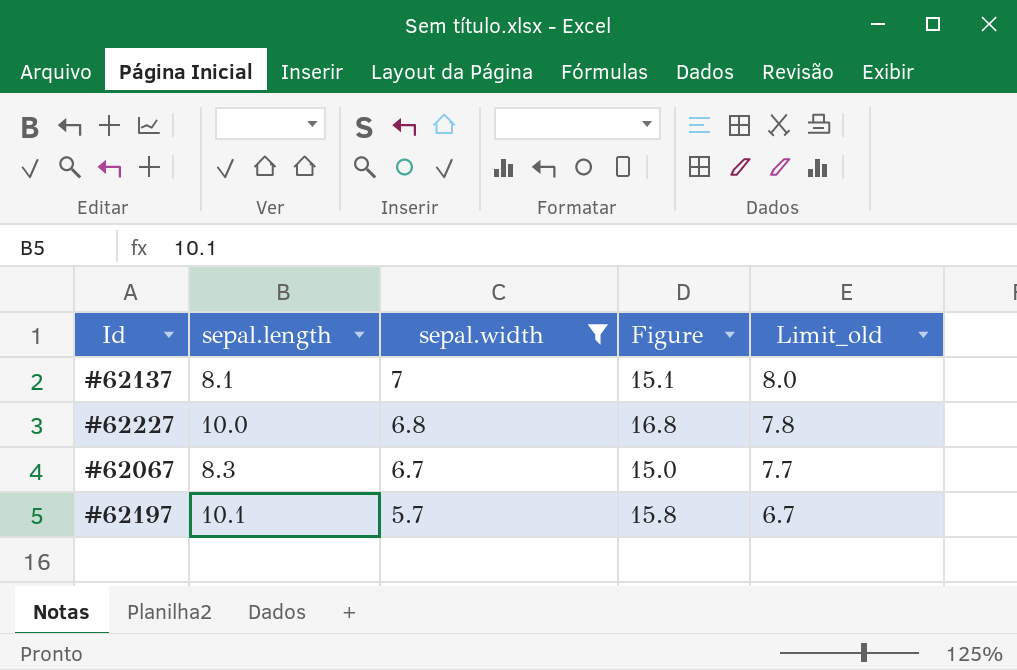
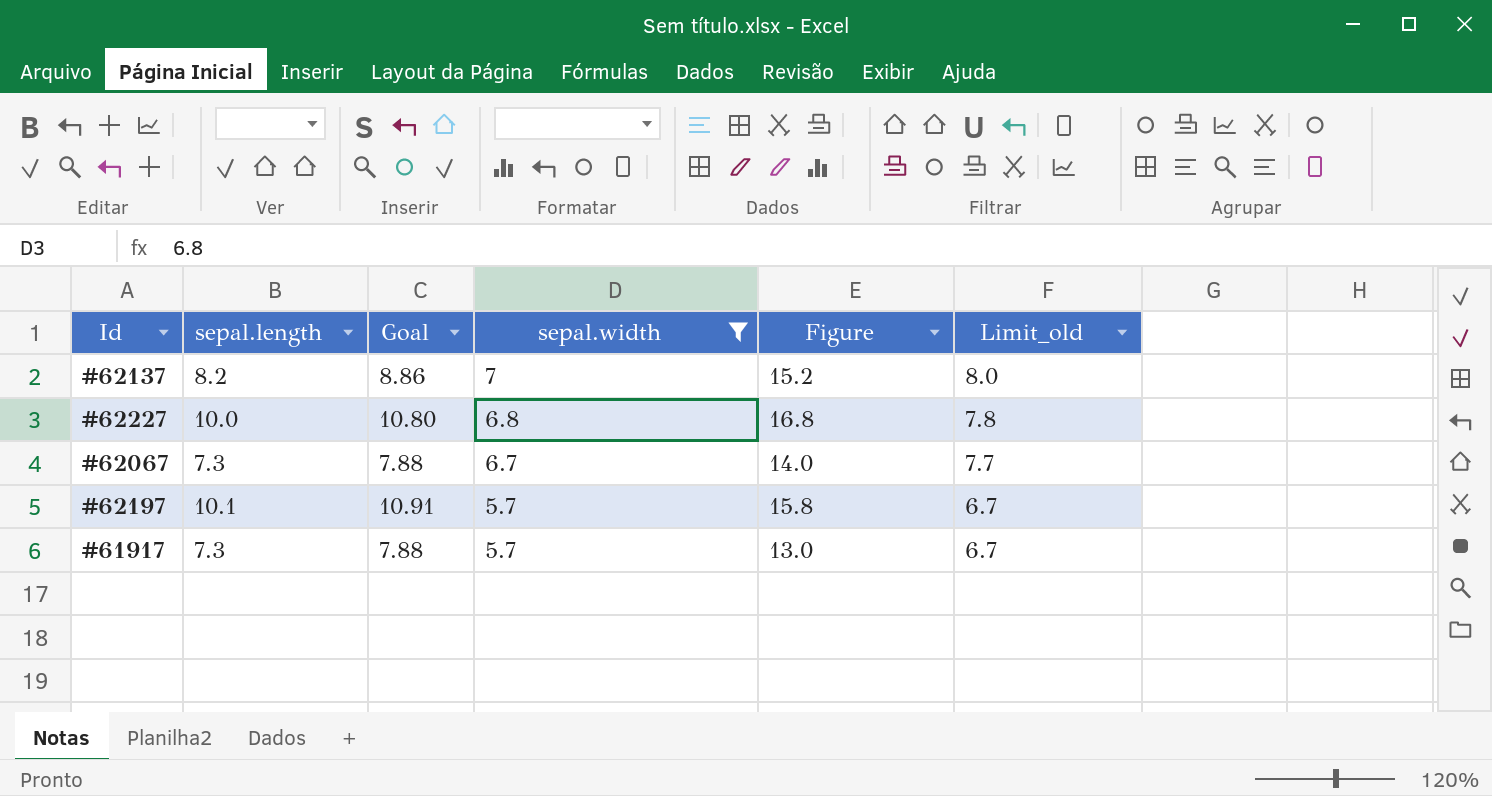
column Goal | formula: none -> [sepal.length] * 1.08
#62137 | sepal.length: 8.1 -> 8.2
#62137 | Figure: 15.1 -> 15.2
#62067 | sepal.length: 8.3 -> 7.3
#62067 | Figure: 15.0 -> 14.0
row #61917: none -> 7.3 | 7.88 | 5.7 | 13.0 | 6.7

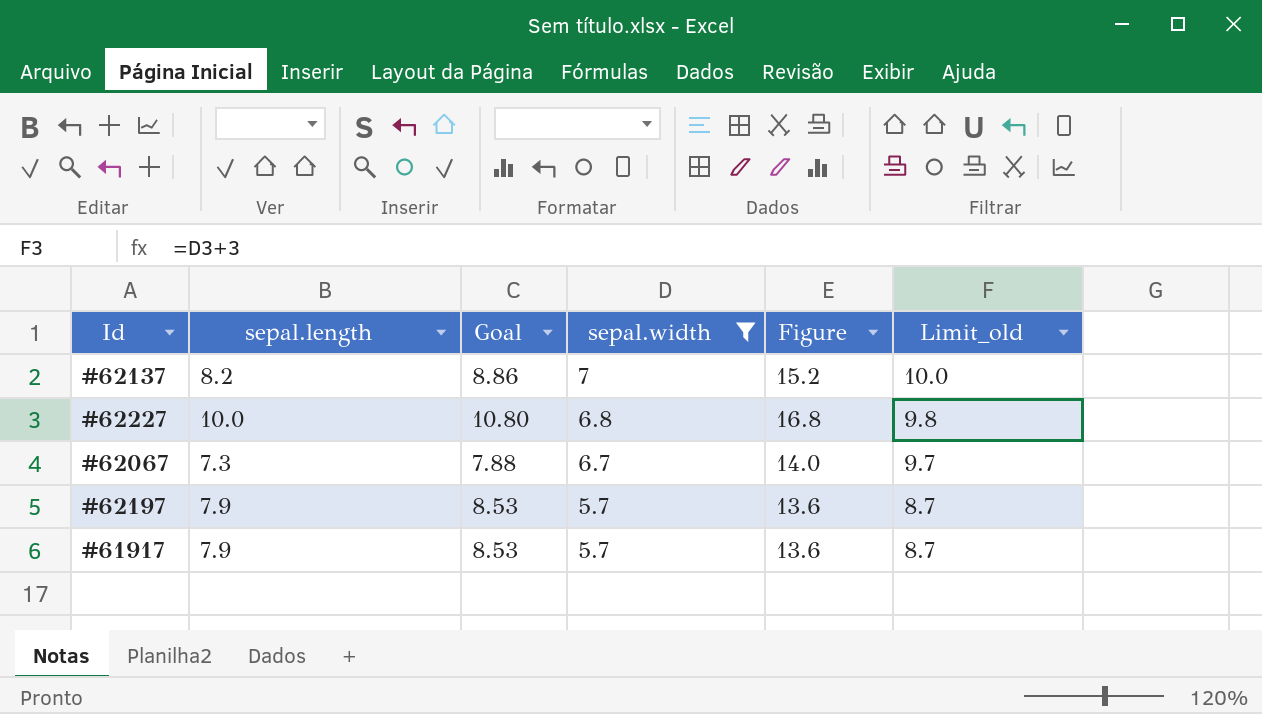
column Limit_old | formula: [sepal.width] + 1 -> [sepal.width] + 3
#62197 | sepal.length: 10.1 -> 7.9
#62197 | Goal: 10.91 -> 8.53
#62197 | Figure: 15.8 -> 13.6
#61917 | sepal.length: 7.3 -> 7.9
#61917 | Goal: 7.88 -> 8.53
#61917 | Figure: 13.0 -> 13.6

